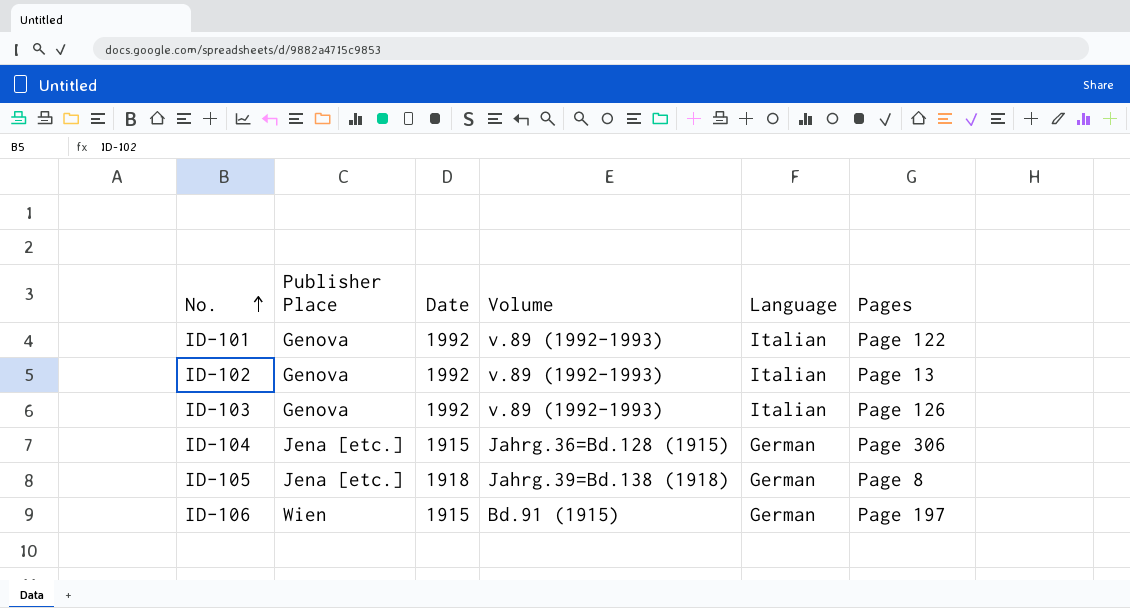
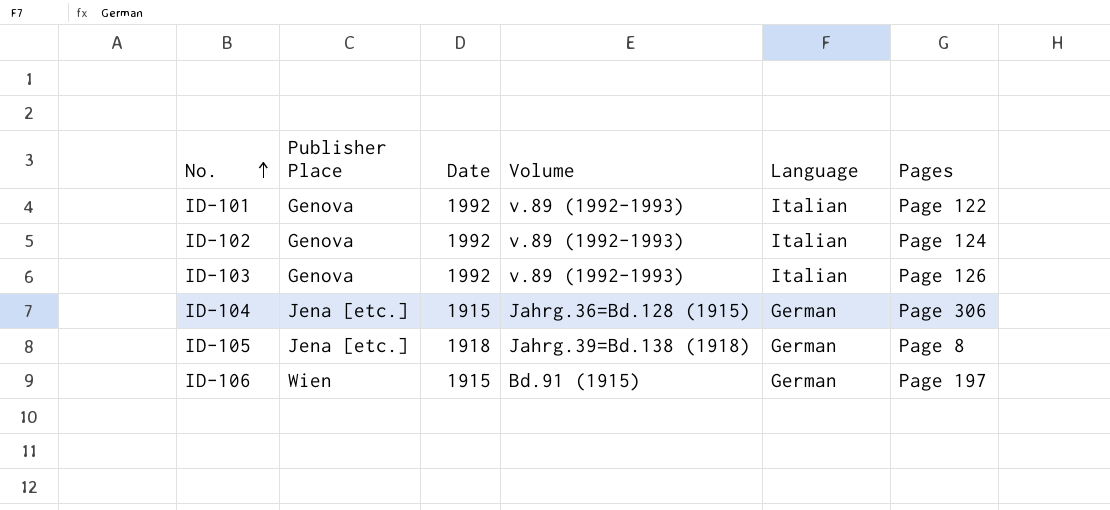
ID-102 | Pages: Page 13 -> Page 124

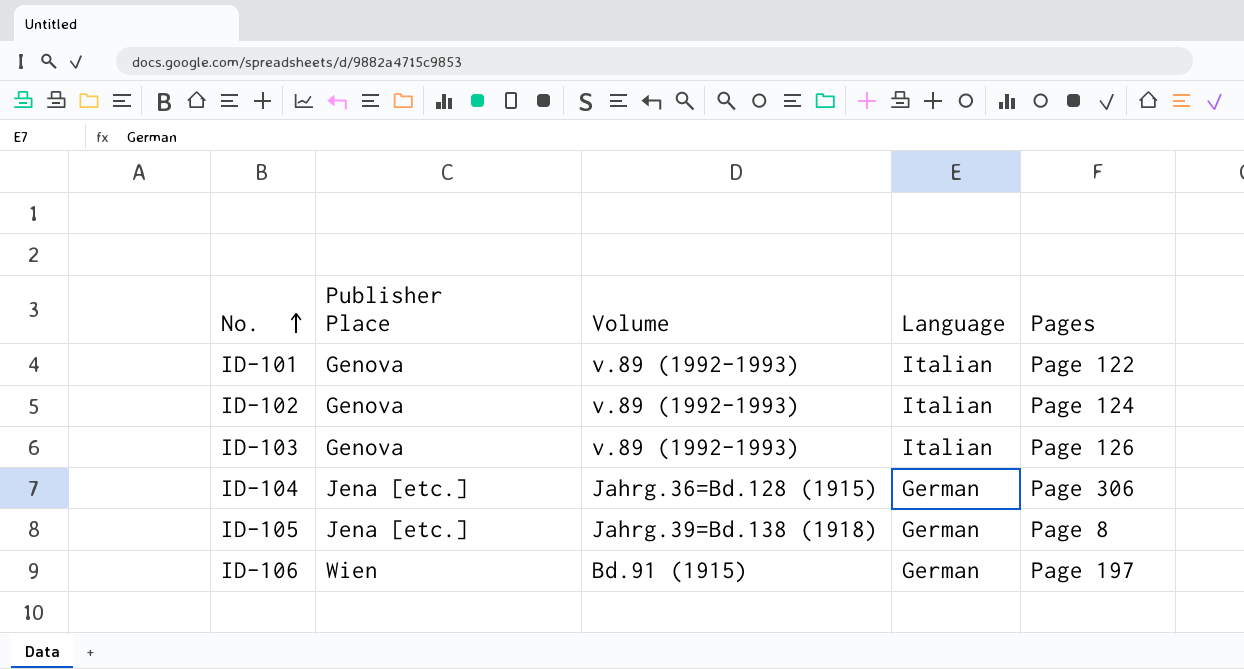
column Date | position: 3 -> none

